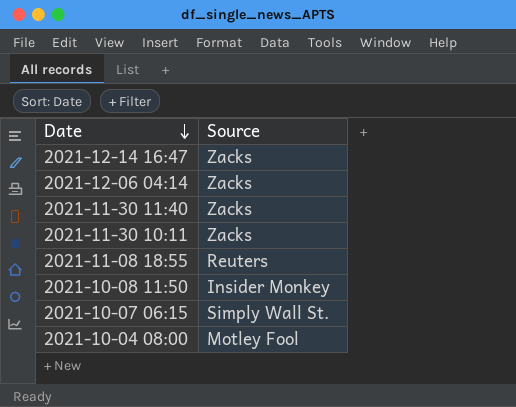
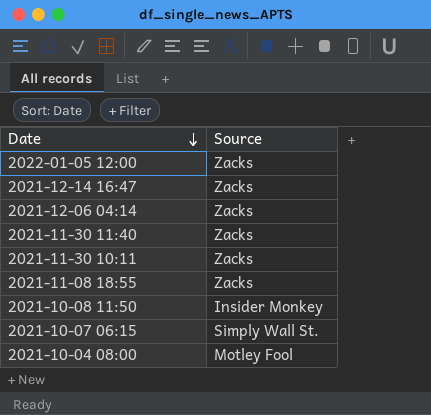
row 2022-01-05 12:00: none -> Zacks
2021-11-08 18:55 | Source: Reuters -> Zacks

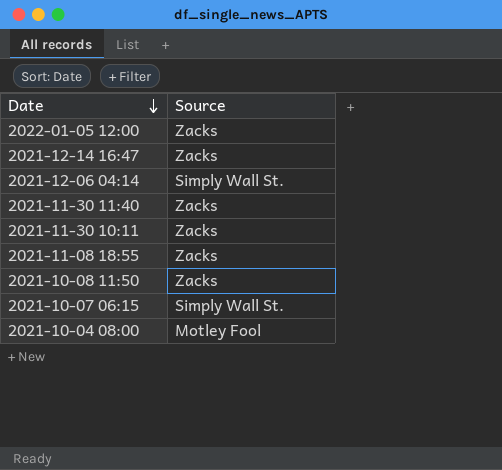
2021-12-06 04:14 | Source: Zacks -> Simply Wall St.
2021-10-08 11:50 | Source: Insider Monkey -> Zacks

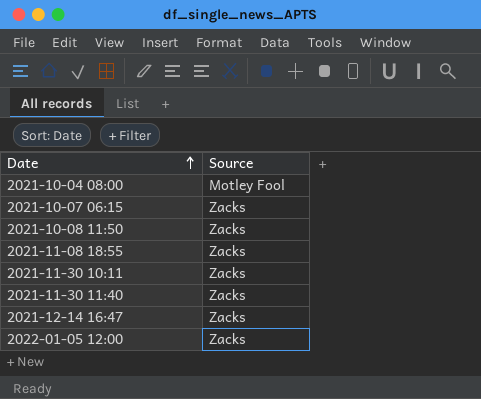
row order: Date descending -> Date ascending
row 2021-12-06 04:14: Simply Wall St. -> none
2021-10-07 06:15 | Source: Simply Wall St. -> Zacks

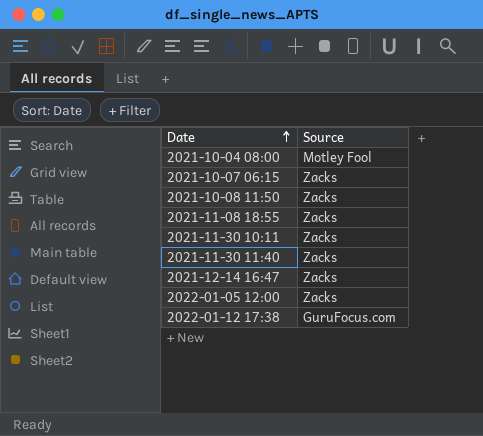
row 2022-01-12 17:38: none -> GuruFocus.com

